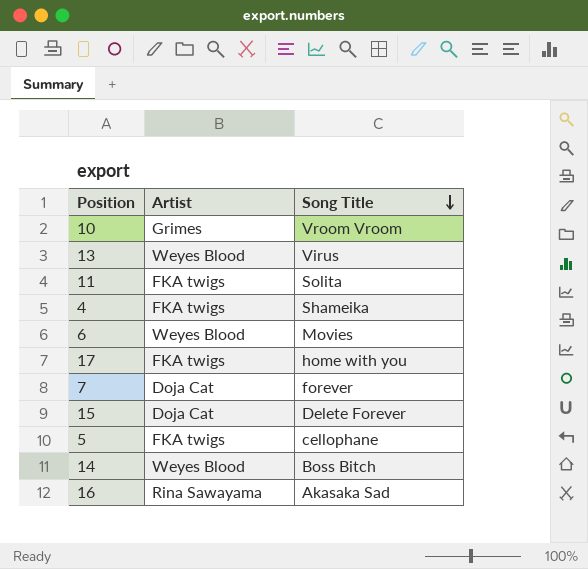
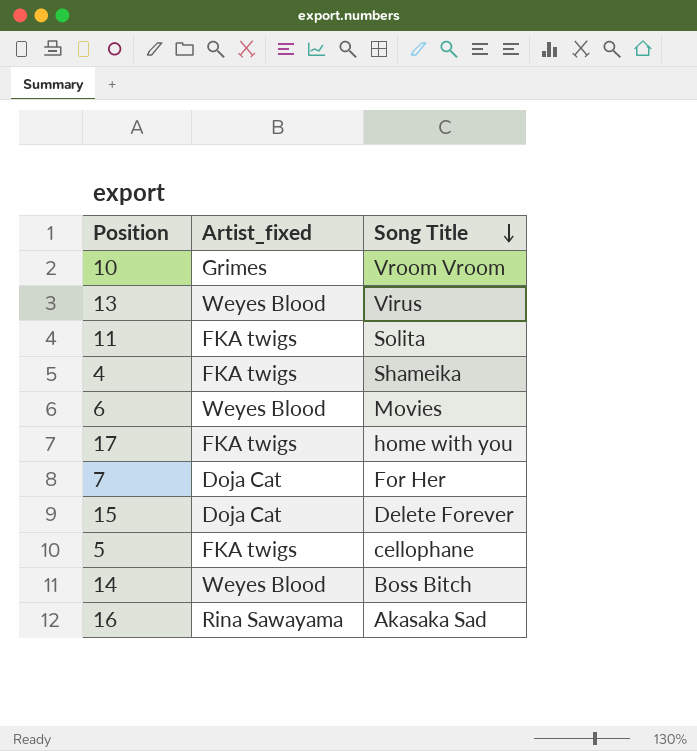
column name: Artist -> Artist_fixed
7 | Song Title: forever -> For Her

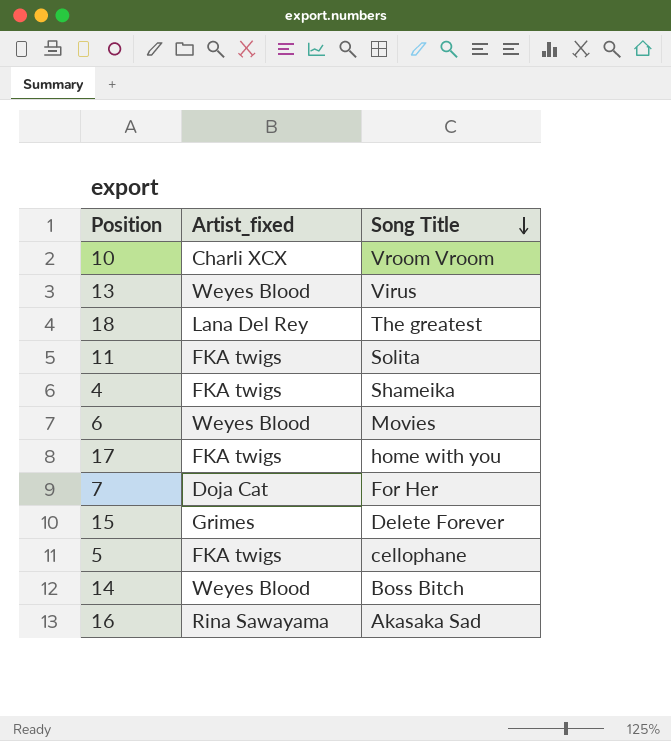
10 | Artist_fixed: Grimes -> Charli XCX
row 18: none -> Lana Del Rey | The greatest
15 | Artist_fixed: Doja Cat -> Grimes

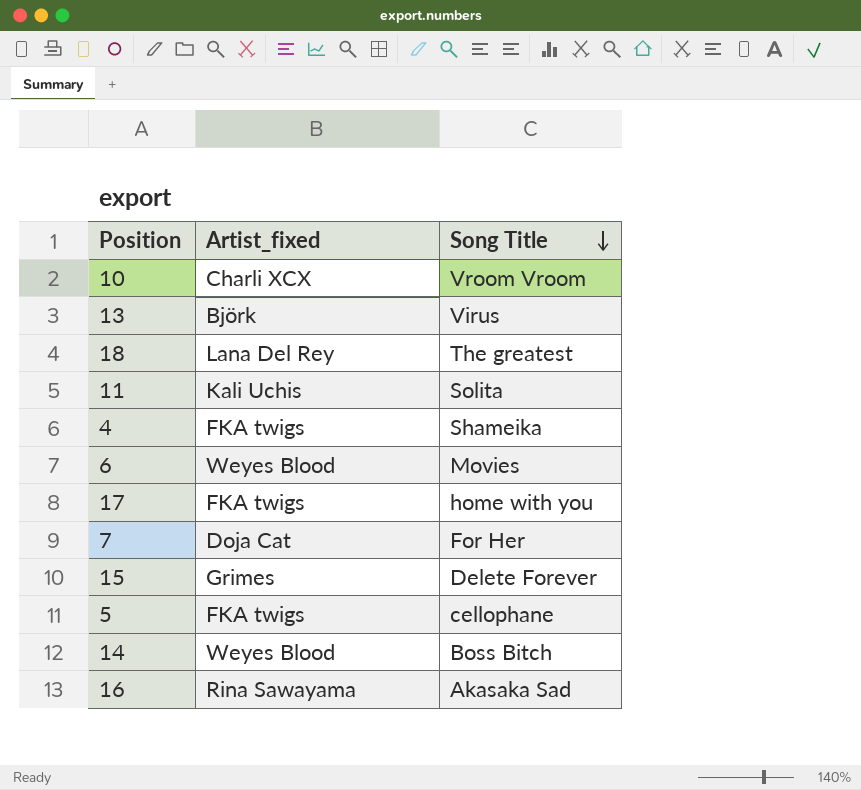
13 | Artist_fixed: Weyes Blood -> Björk
11 | Artist_fixed: FKA twigs -> Kali Uchis

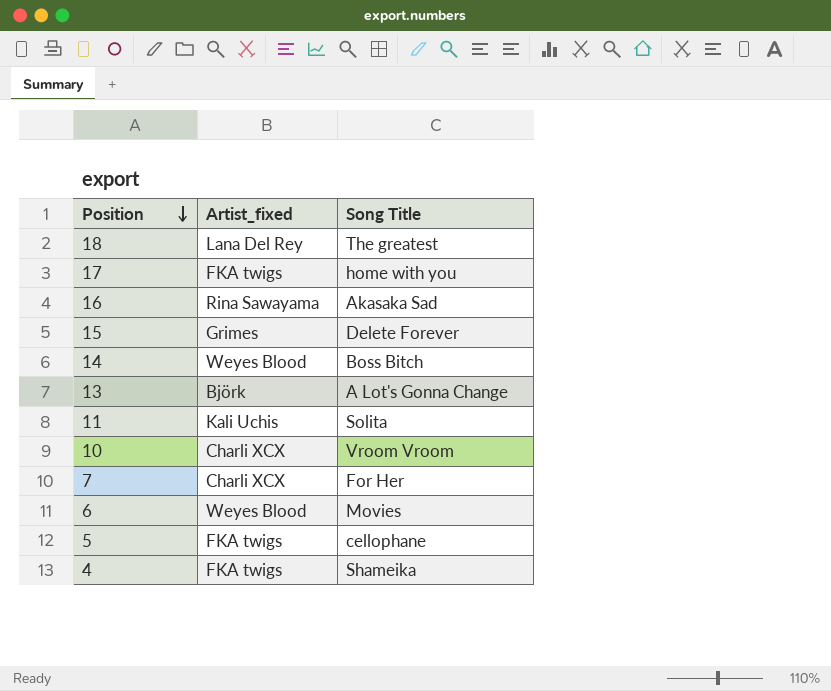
row order: Song Title descending -> Position descending
13 | Song Title: Virus -> A Lot's Gonna Change
7 | Artist_fixed: Doja Cat -> Charli XCX

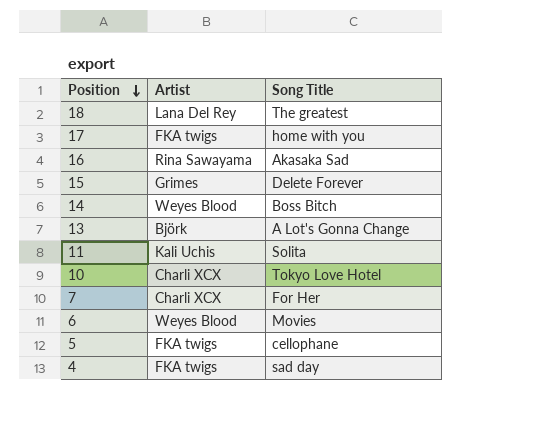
column name: Artist_fixed -> Artist
10 | Song Title: Vroom Vroom -> Tokyo Love Hotel
4 | Song Title: Shameika -> sad day

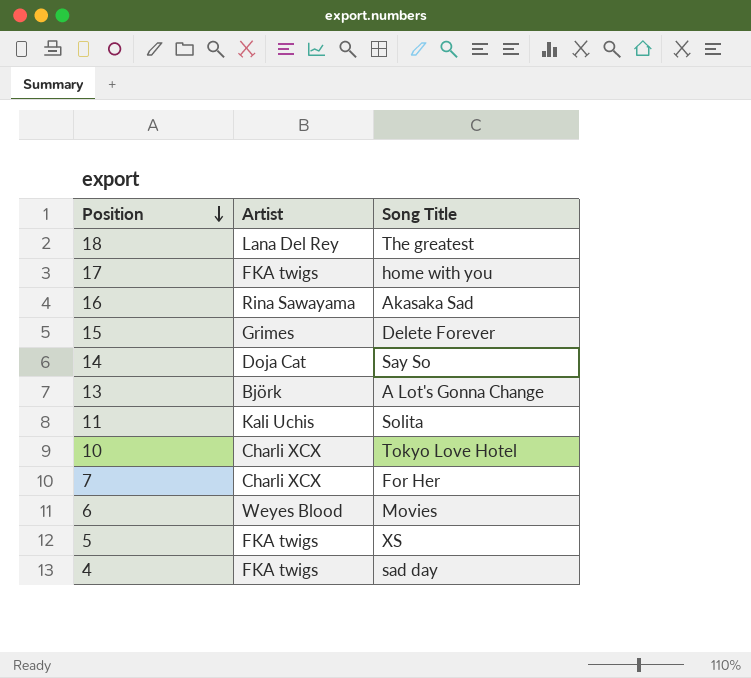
14 | Artist: Weyes Blood -> Doja Cat
14 | Song Title: Boss Bitch -> Say So
5 | Song Title: cellophane -> XS

